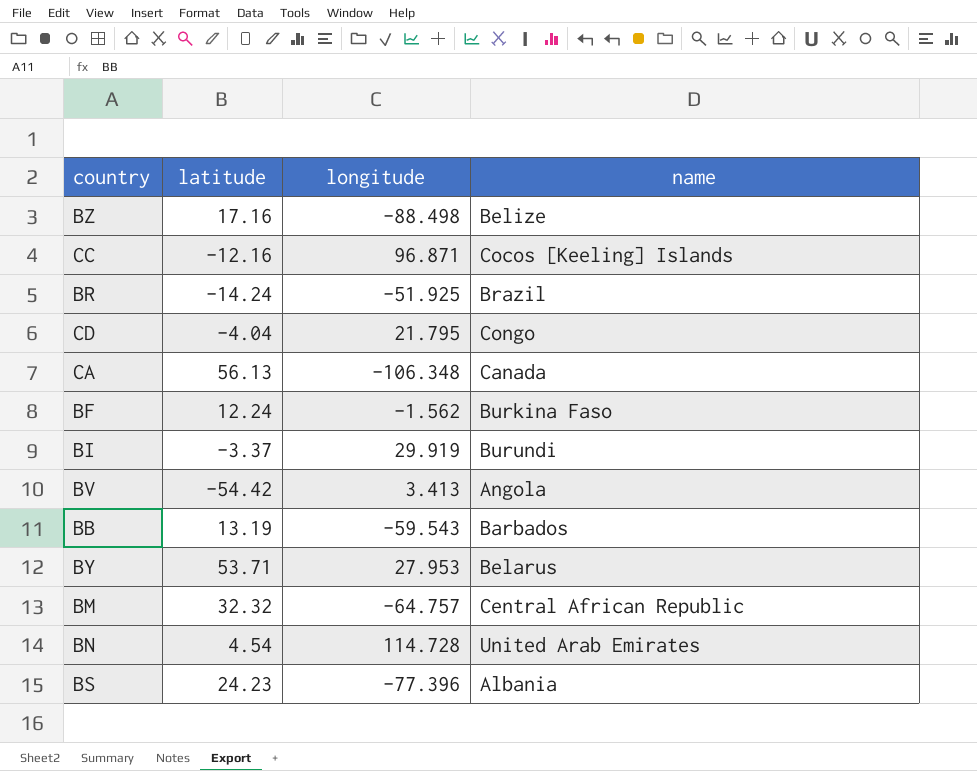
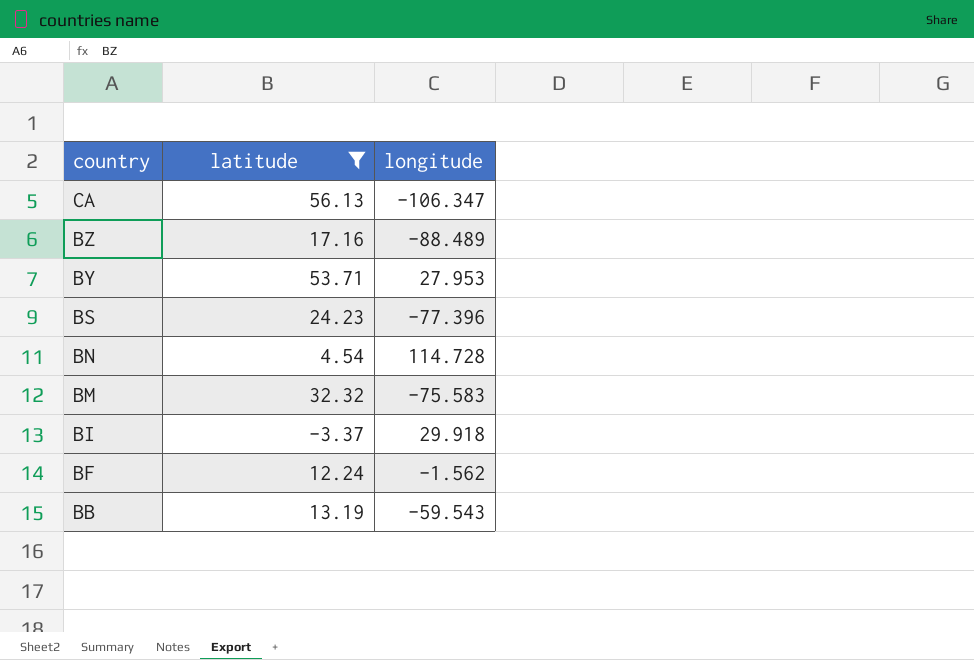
filter: none -> latitude >= -3.37
row order: none -> country descending
column name | position: 4 -> none
CA | longitude: -106.348 -> -106.347
BZ | longitude: -88.498 -> -88.489
BM | longitude: -64.757 -> -75.583
BI | longitude: 29.919 -> 29.918

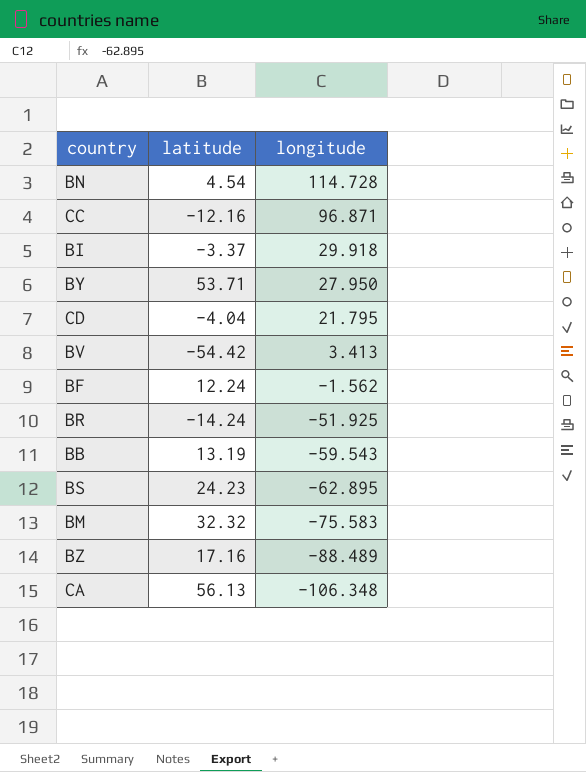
filter: latitude >= -3.37 -> none
row order: country descending -> longitude descending
BY | longitude: 27.953 -> 27.950
BS | longitude: -77.396 -> -62.895
CA | longitude: -106.347 -> -106.348

